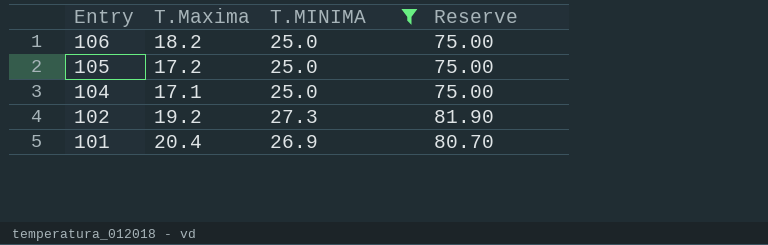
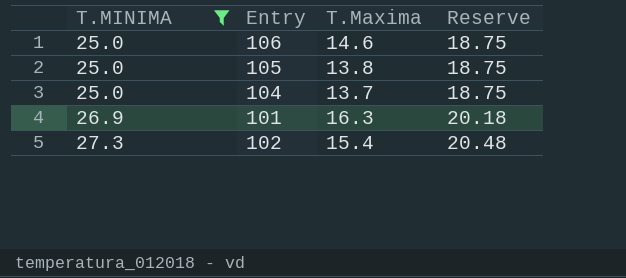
row order: Entry descending -> T.MINIMA ascending
column T.MINIMA | position: 3 -> 1
column Reserve | formula: [T.MINIMA] * 3 -> [T.MINIMA] * 0.75
106 | T.Maxima: 18.2 -> 14.6
105 | T.Maxima: 17.2 -> 13.8
104 | T.Maxima: 17.1 -> 13.7
101 | T.Maxima: 20.4 -> 16.3
102 | T.Maxima: 19.2 -> 15.4

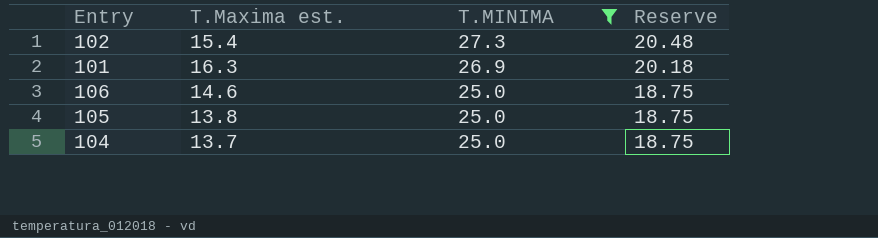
row order: T.MINIMA ascending -> T.MINIMA descending
column name: T.Maxima -> T.Maxima est.
column T.MINIMA | position: 1 -> 3

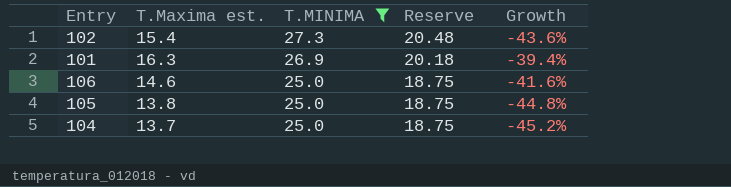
column Growth | formula: none -> ([T.Maxima est.] - [T.MINIMA]) / [T.MINIMA]

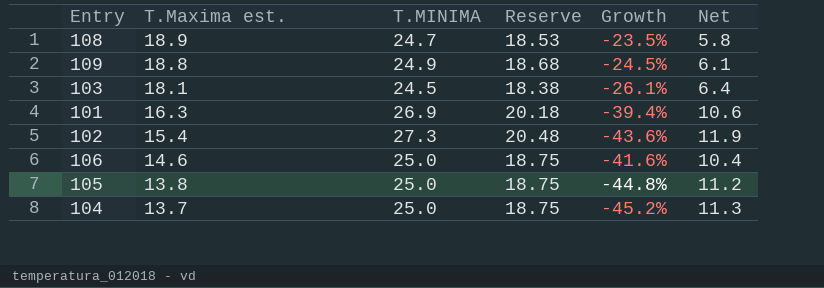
filter: T.MINIMA >= 25.0 -> none
row order: T.MINIMA descending -> T.Maxima est. descending
column Net | formula: none -> [T.MINIMA] - [T.Maxima est.]

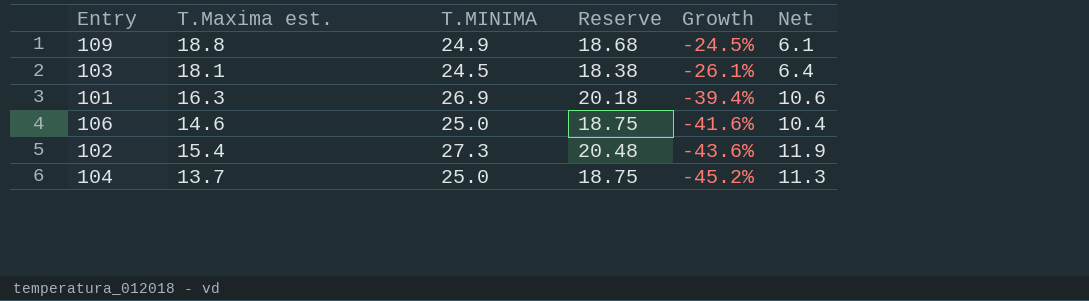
row order: T.Maxima est. descending -> Growth descending
row 108: 18.9 | 24.7 | 18.53 | -23.5% | 5.8 -> none
row 105: 13.8 | 25.0 | 18.75 | -44.8% | 11.2 -> none

